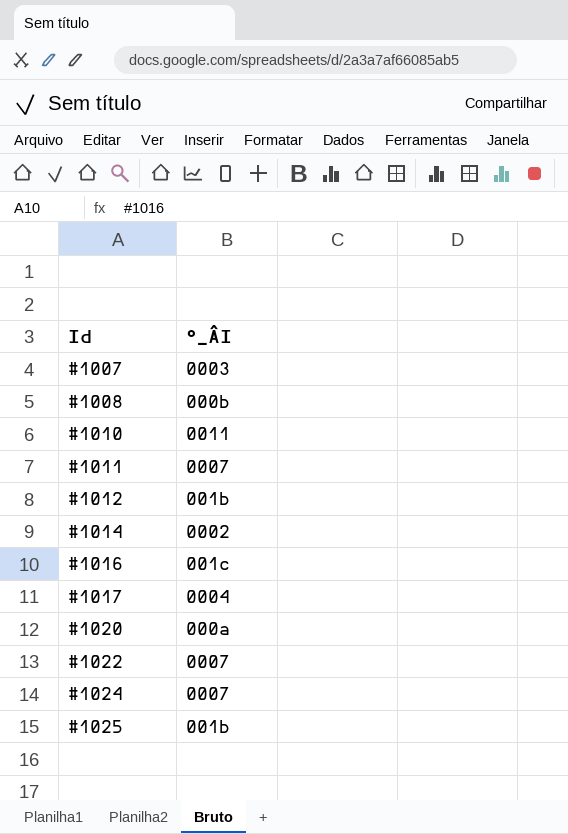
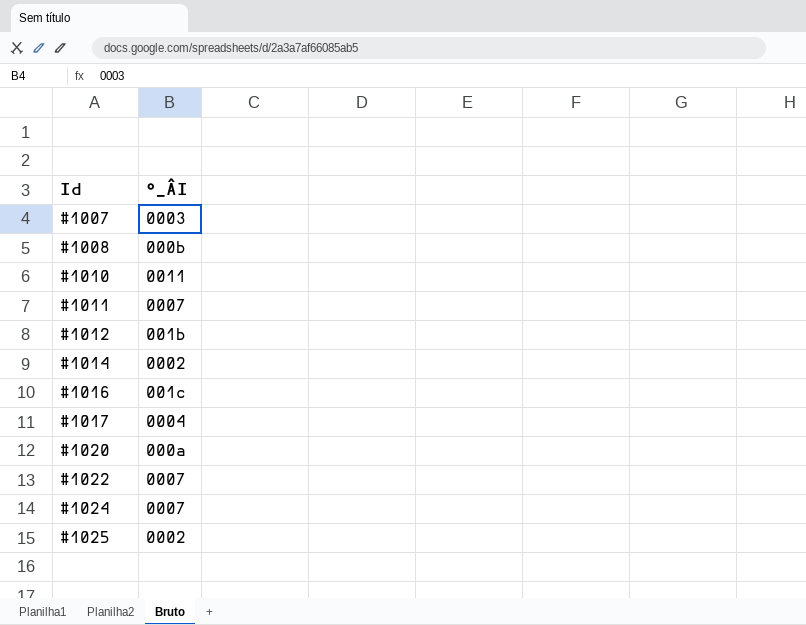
#1025 | °_ÂI: 001b -> 0002

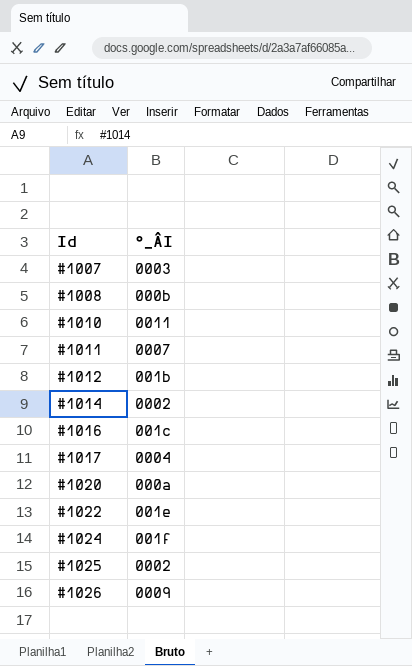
#1022 | °_ÂI: 0007 -> 001e
#1024 | °_ÂI: 0007 -> 001f
row #1026: none -> 0009

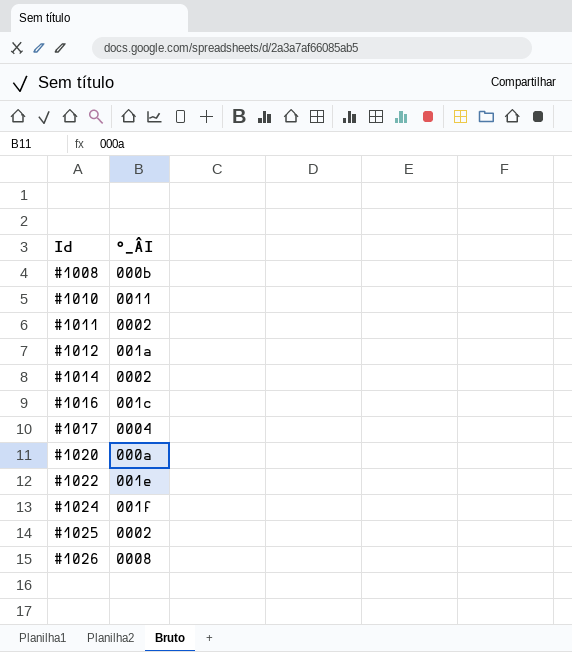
row #1007: 0003 -> none
#1011 | °_ÂI: 0007 -> 0002
#1012 | °_ÂI: 001b -> 001a
#1026 | °_ÂI: 0009 -> 0008

